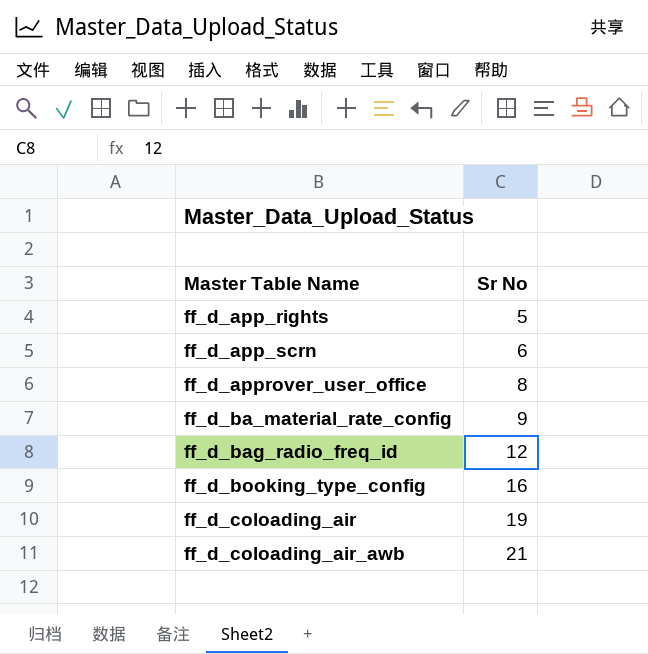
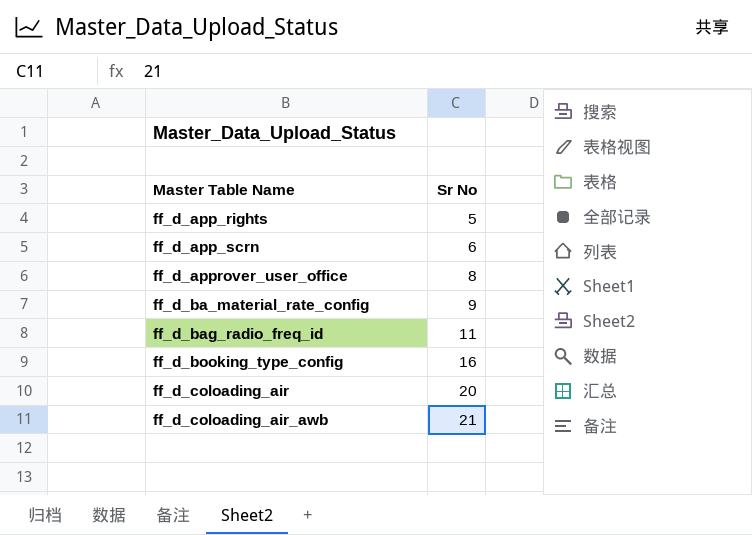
ff_d_bag_radio_freq_id | Sr No: 12 -> 11
ff_d_coloading_air | Sr No: 19 -> 20

